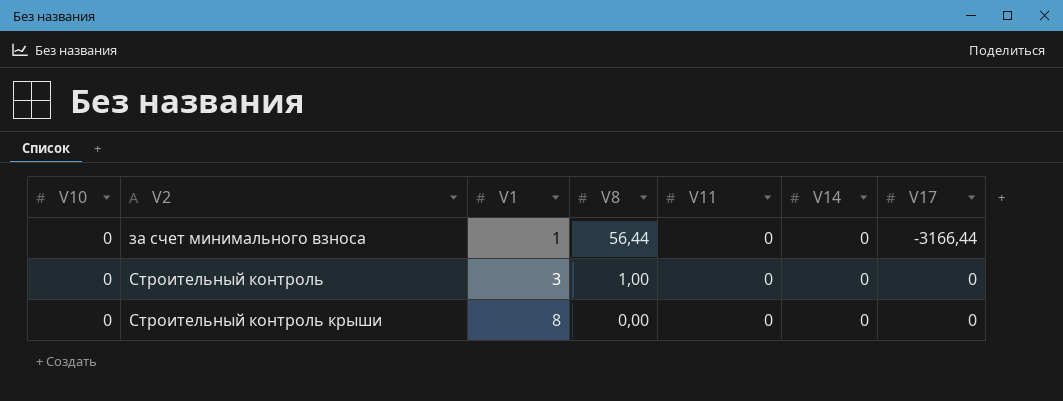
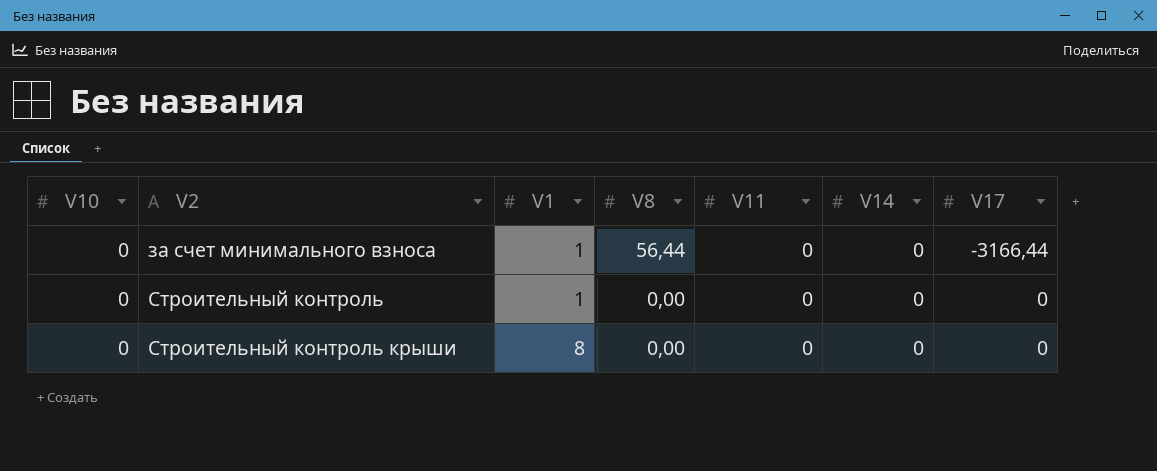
Строительный контроль | V1: 3 -> 1
Строительный контроль | V8: 1,00 -> 0,00

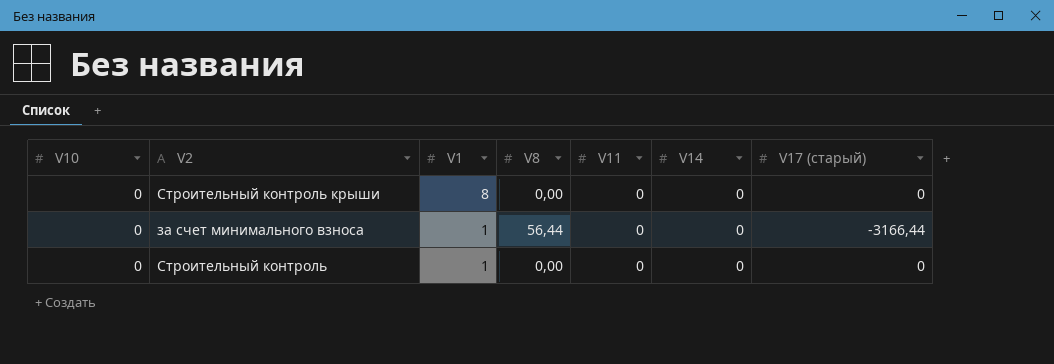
row order: V2 ascending -> V1 descending
column name: V17 -> V17 (старый)

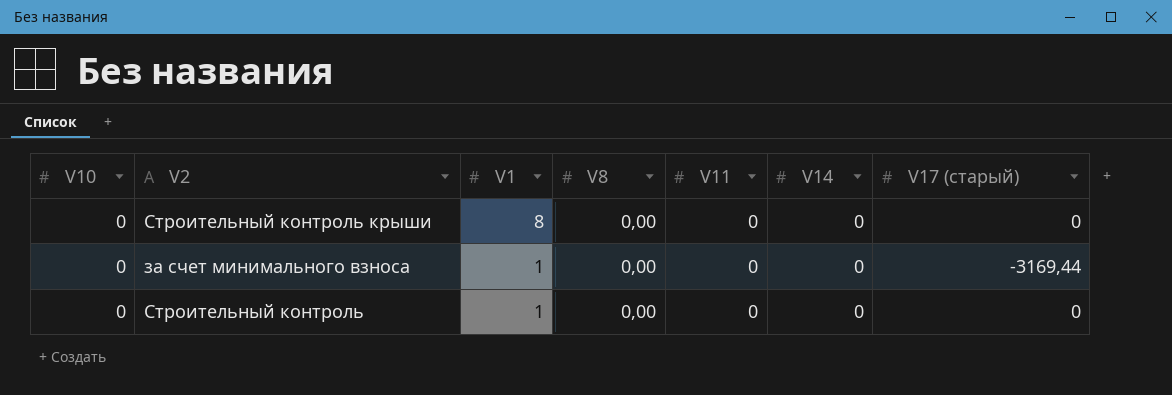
за счет минимального взноса | V8: 56,44 -> 0,00
за счет минимального взноса | V17 (старый): -3166,44 -> -3169,44

